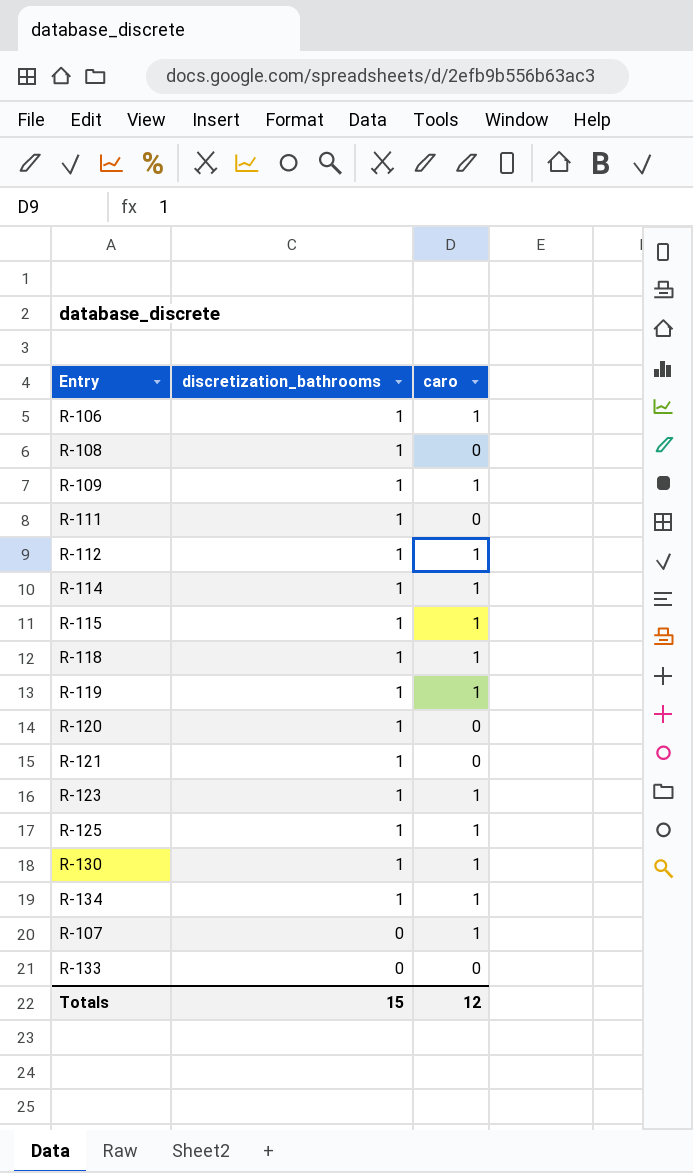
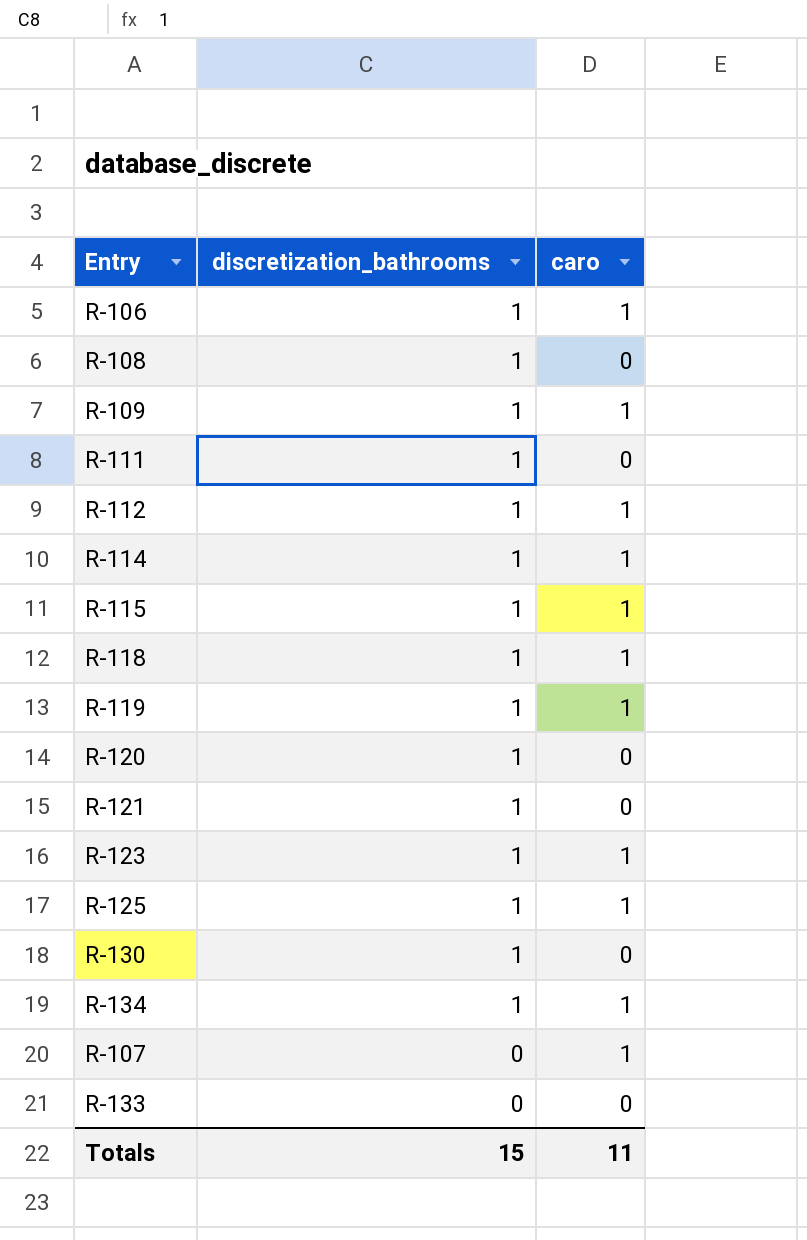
R-130 | caro: 1 -> 0
Totals | caro: 12 -> 11

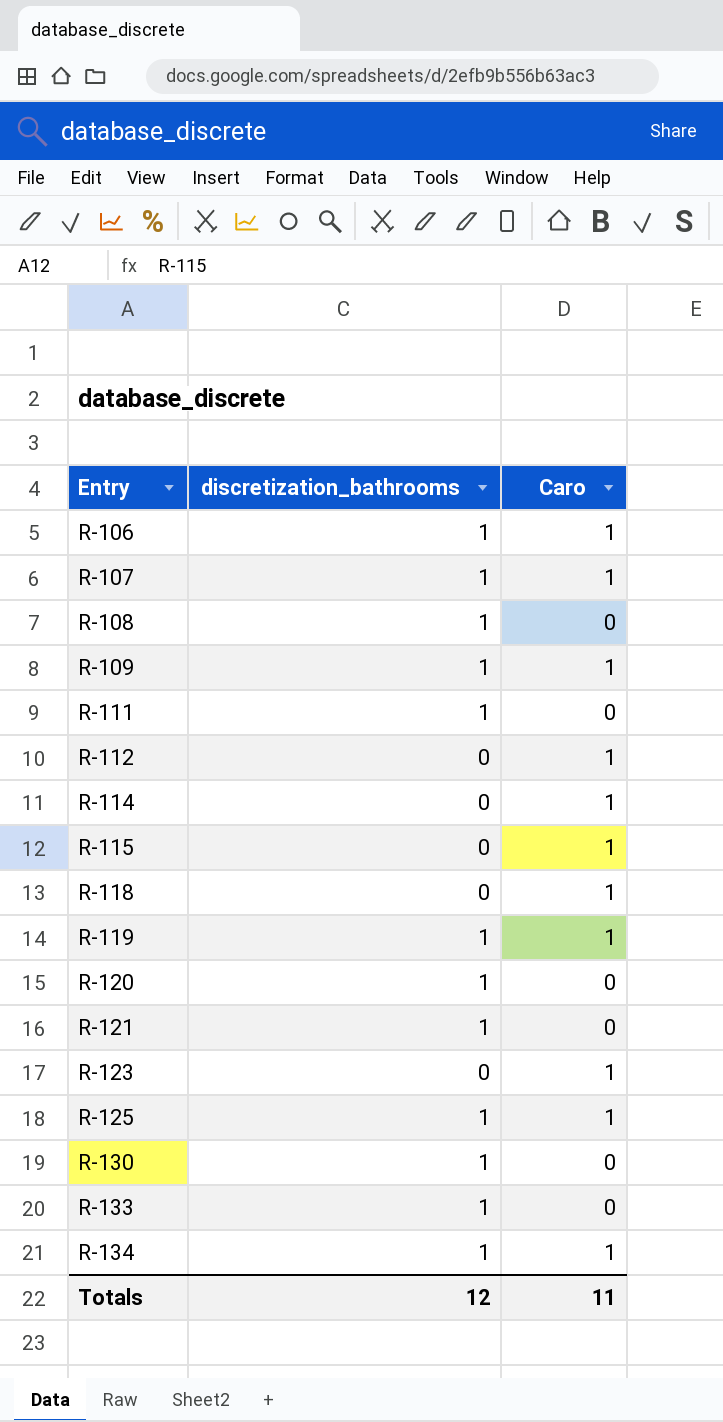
row order: discretization_bathrooms descending -> Entry ascending
column name: caro -> Caro
R-107 | discretization_bathrooms: 0 -> 1
R-112 | discretization_bathrooms: 1 -> 0
R-114 | discretization_bathrooms: 1 -> 0
R-115 | discretization_bathrooms: 1 -> 0
R-118 | discretization_bathrooms: 1 -> 0
R-123 | discretization_bathrooms: 1 -> 0
R-133 | discretization_bathrooms: 0 -> 1
Totals | discretization_bathrooms: 15 -> 12

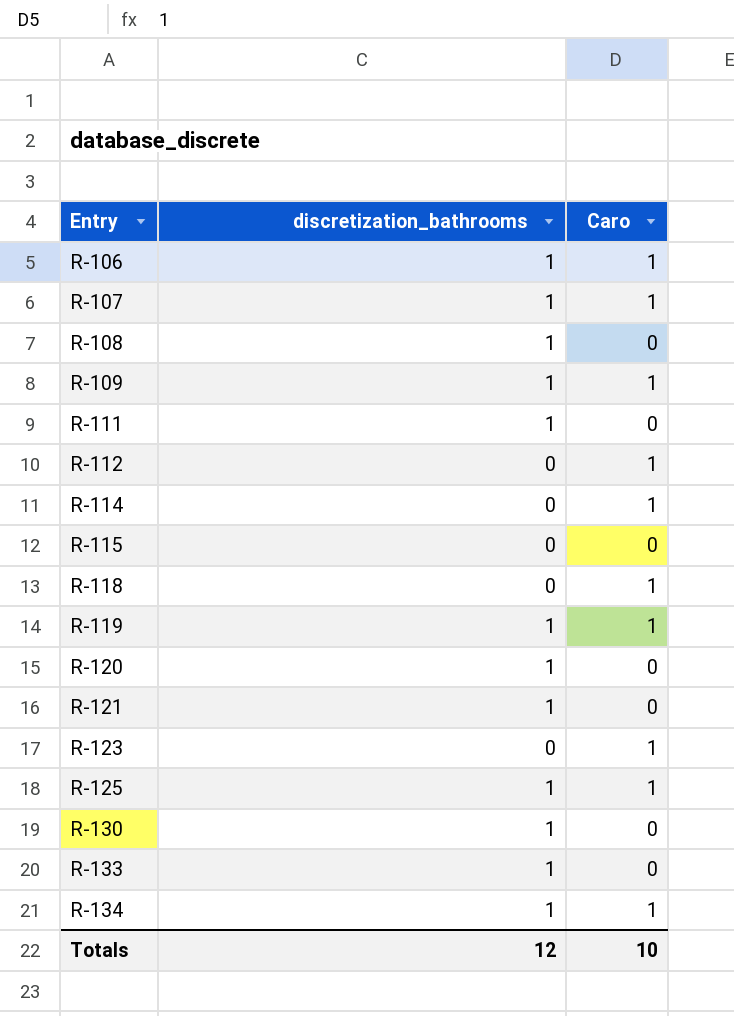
R-115 | Caro: 1 -> 0
Totals | Caro: 11 -> 10

